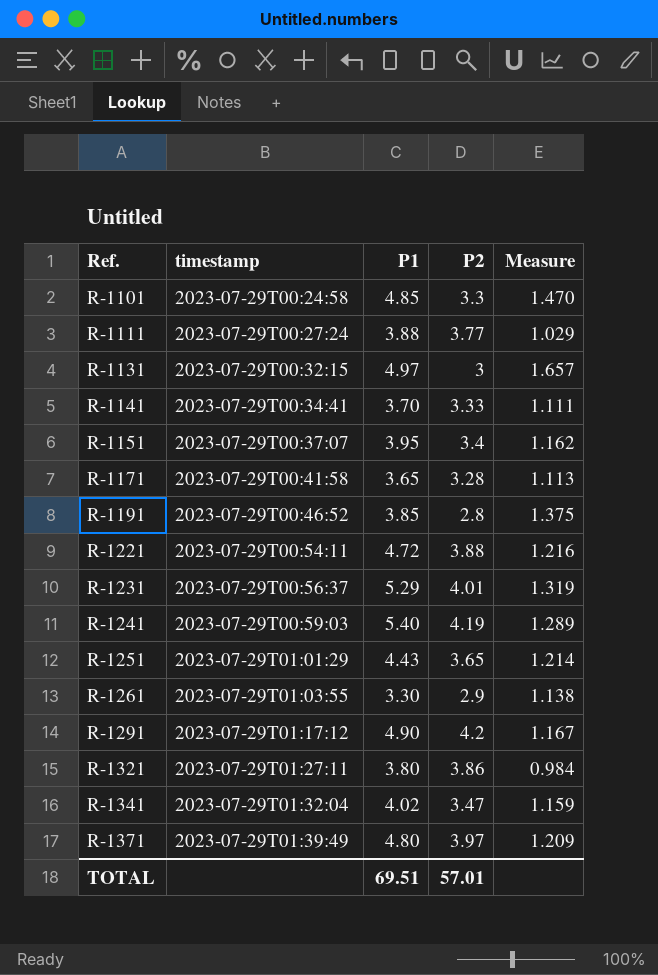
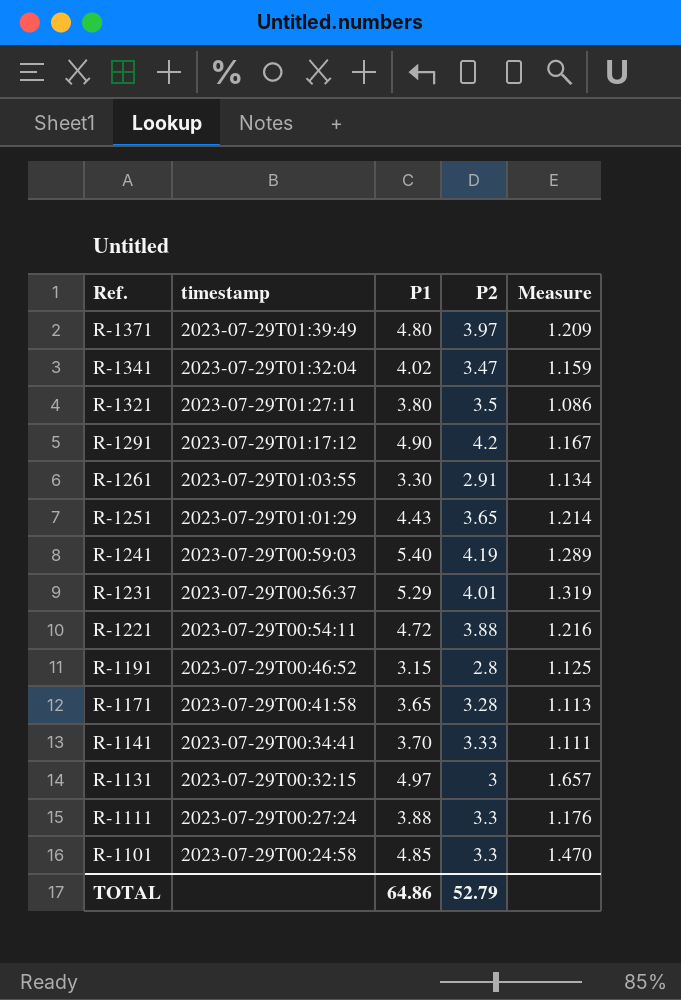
row order: Ref. ascending -> Ref. descending
row R-1151: 2023-07-29T00:37:07 | 3.95 | 3.4 | 1.162 -> none
R-1321 | P2: 3.86 -> 3.5
R-1321 | Measure: 0.984 -> 1.086
R-1261 | P2: 2.9 -> 2.91
R-1261 | Measure: 1.138 -> 1.134
R-1191 | P1: 3.85 -> 3.15
R-1191 | Measure: 1.375 -> 1.125
R-1111 | P2: 3.77 -> 3.3
R-1111 | Measure: 1.029 -> 1.176
TOTAL | P1: 69.51 -> 64.86
TOTAL | P2: 57.01 -> 52.79

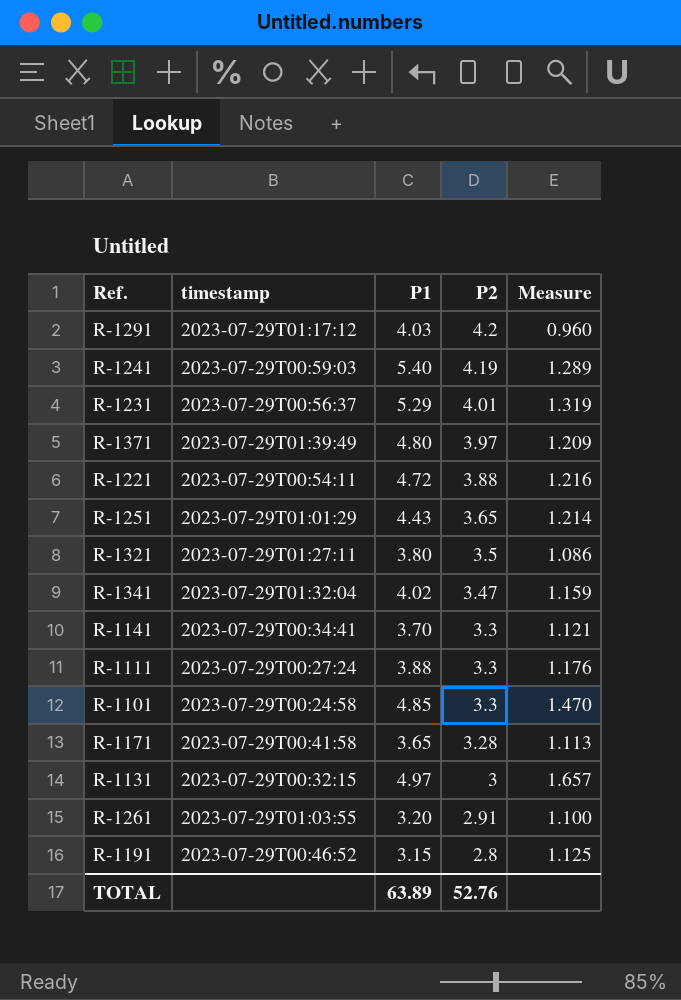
row order: Ref. descending -> P2 descending
R-1291 | P1: 4.90 -> 4.03
R-1291 | Measure: 1.167 -> 0.960
R-1141 | P2: 3.33 -> 3.3
R-1141 | Measure: 1.111 -> 1.121
R-1261 | P1: 3.30 -> 3.20
R-1261 | Measure: 1.134 -> 1.100
TOTAL | P1: 64.86 -> 63.89
TOTAL | P2: 52.79 -> 52.76

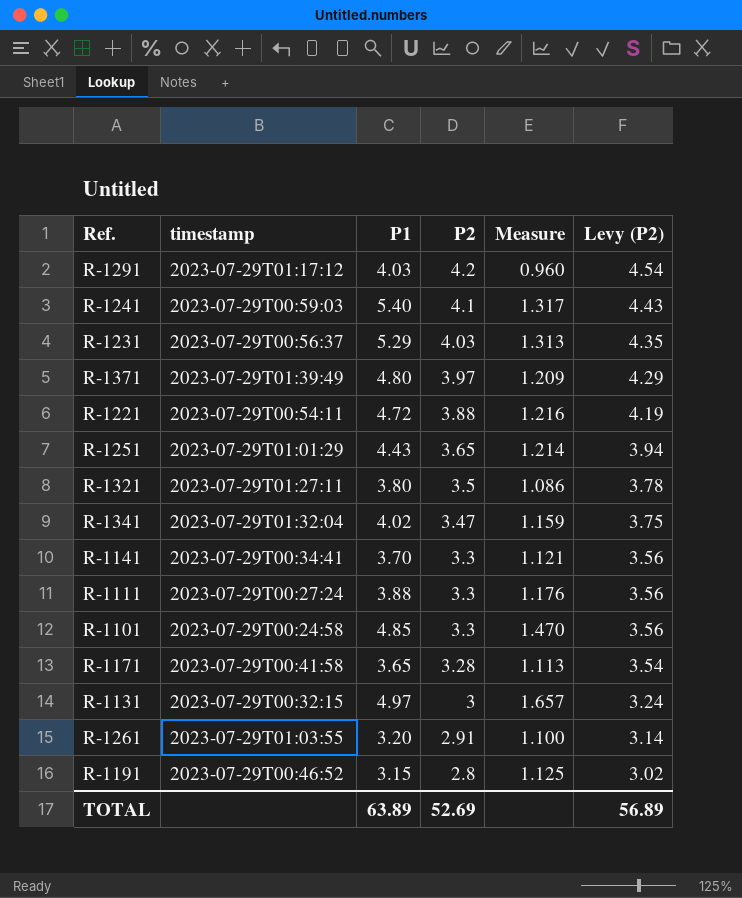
column Levy (P2) | formula: none -> [P2] * 1.08
R-1241 | P2: 4.19 -> 4.1
R-1241 | Measure: 1.289 -> 1.317
R-1231 | P2: 4.01 -> 4.03
R-1231 | Measure: 1.319 -> 1.313
TOTAL | P2: 52.76 -> 52.69

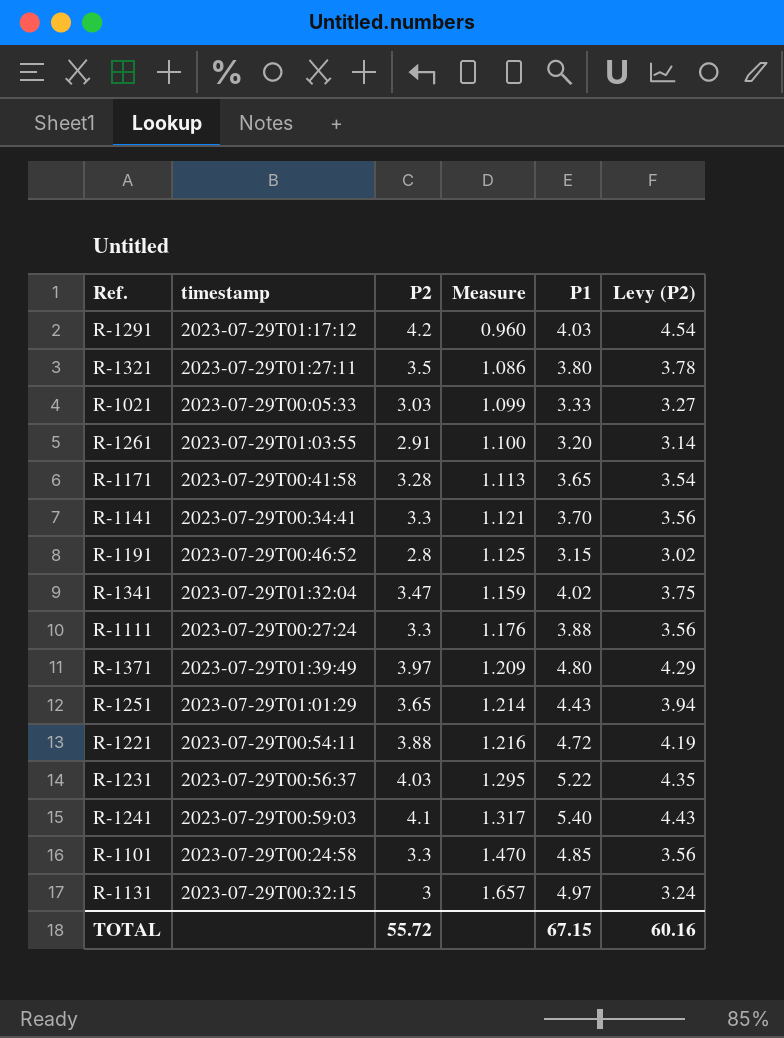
row order: P2 descending -> Measure ascending
column P1 | position: 3 -> 5
row R-1021: none -> 2023-07-29T00:05:33 | 3.03 | 1.099 | 3.33 | 3.27
R-1231 | Measure: 1.313 -> 1.295
R-1231 | P1: 5.29 -> 5.22
TOTAL | P2: 52.69 -> 55.72
TOTAL | P1: 63.89 -> 67.15
TOTAL | Levy (P2): 56.89 -> 60.16

